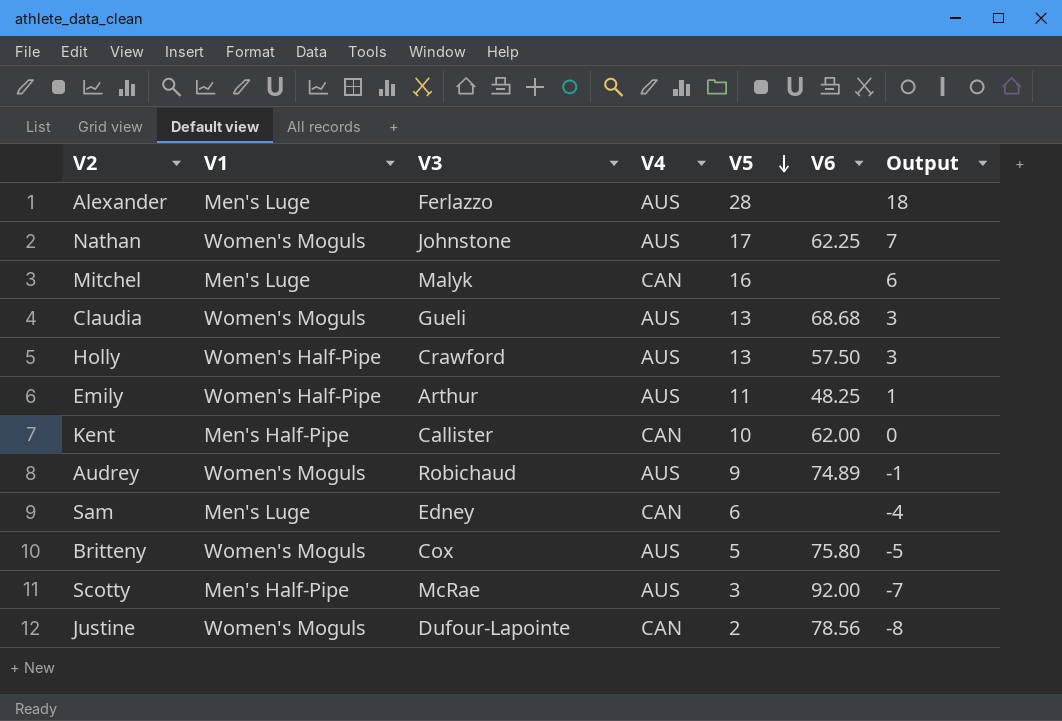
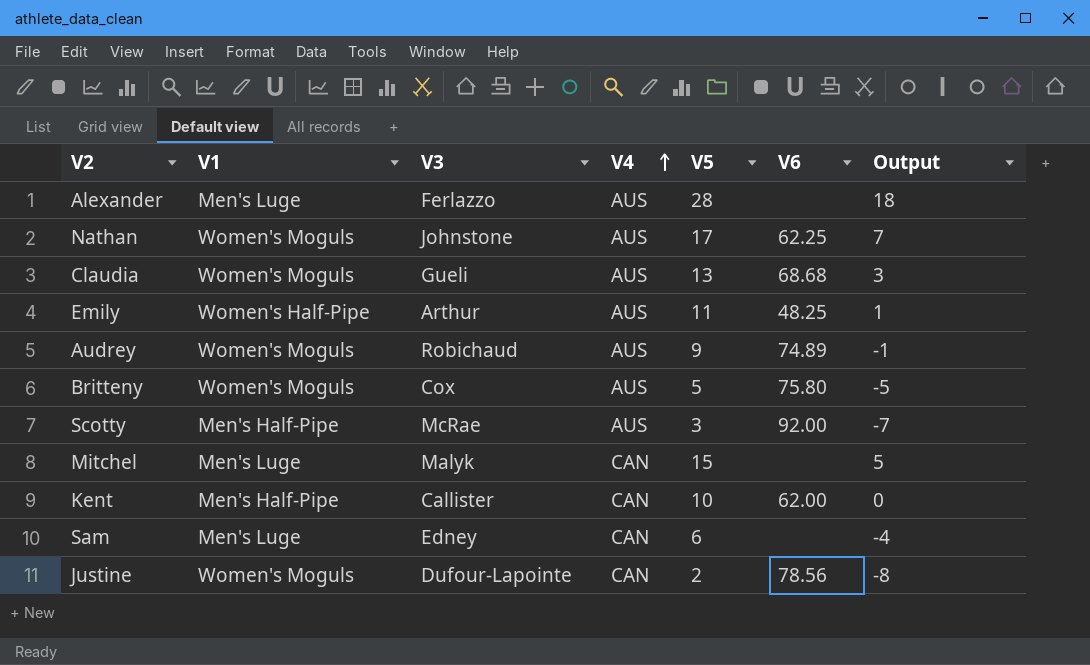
row order: V5 descending -> V4 ascending
row Holly: Women's Half-Pipe | Crawford | AUS | 13 | 57.50 | 3 -> none
Mitchel | V5: 16 -> 15
Mitchel | Output: 6 -> 5

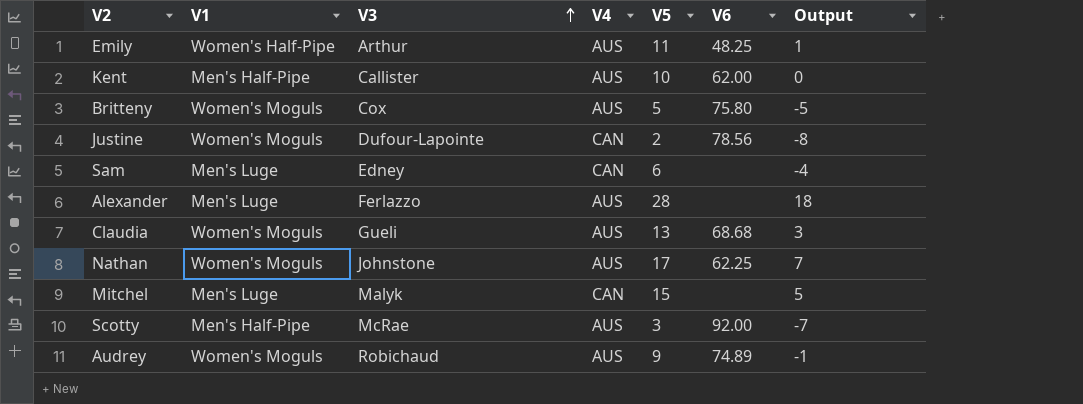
row order: V4 ascending -> V3 ascending
Kent | V4: CAN -> AUS

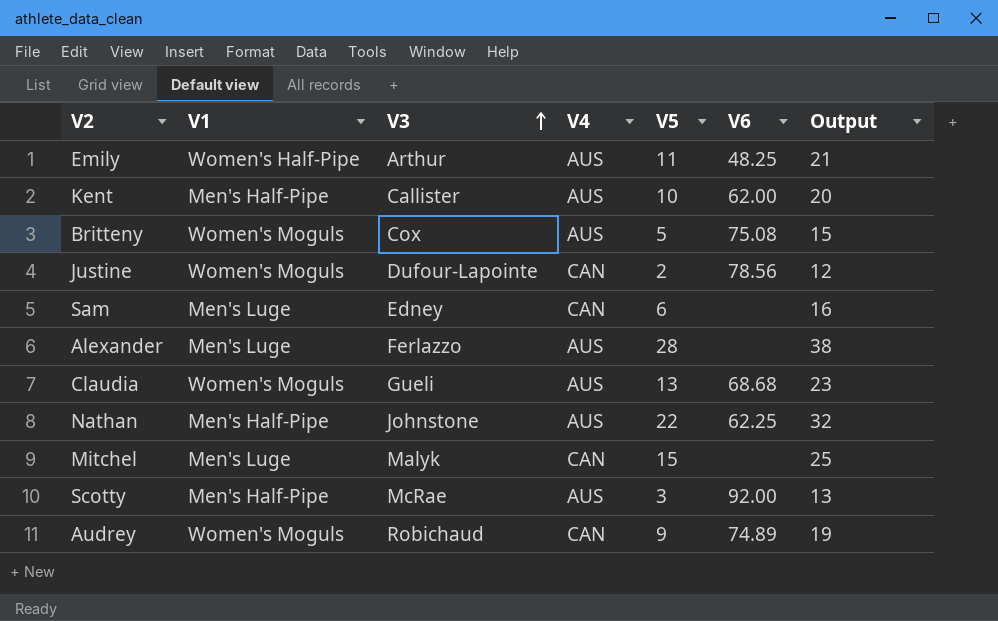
column Output | formula: [V5] - 10 -> [V5] + 10
Britteny | V6: 75.80 -> 75.08
Nathan | V1: Women's Moguls -> Men's Half-Pipe
Nathan | V5: 17 -> 22
Audrey | V4: AUS -> CAN

